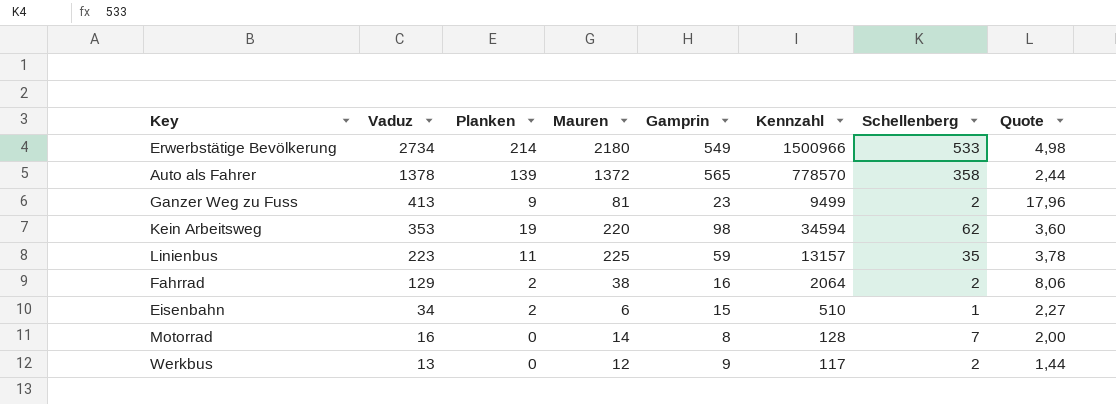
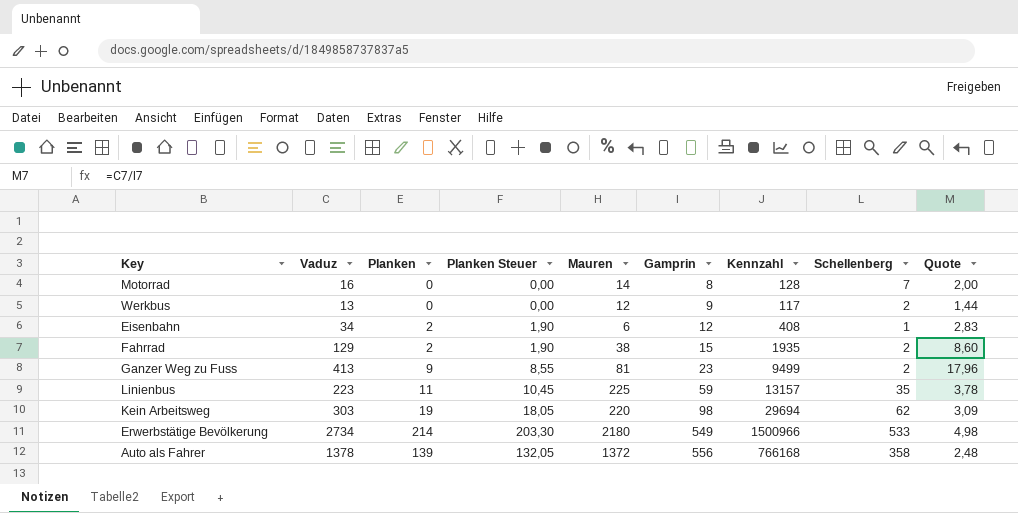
row order: Vaduz descending -> Gamprin ascending
column Planken Steuer | formula: none -> [Planken] * 0,95
Eisenbahn | Gamprin: 15 -> 12
Eisenbahn | Kennzahl: 510 -> 408
Eisenbahn | Quote: 2,27 -> 2,83
Fahrrad | Gamprin: 16 -> 15
Fahrrad | Kennzahl: 2064 -> 1935
Fahrrad | Quote: 8,06 -> 8,60
Kein Arbeitsweg | Vaduz: 353 -> 303
Kein Arbeitsweg | Kennzahl: 34594 -> 29694
Kein Arbeitsweg | Quote: 3,60 -> 3,09
Auto als Fahrer | Gamprin: 565 -> 556
Auto als Fahrer | Kennzahl: 778570 -> 766168
Auto als Fahrer | Quote: 2,44 -> 2,48

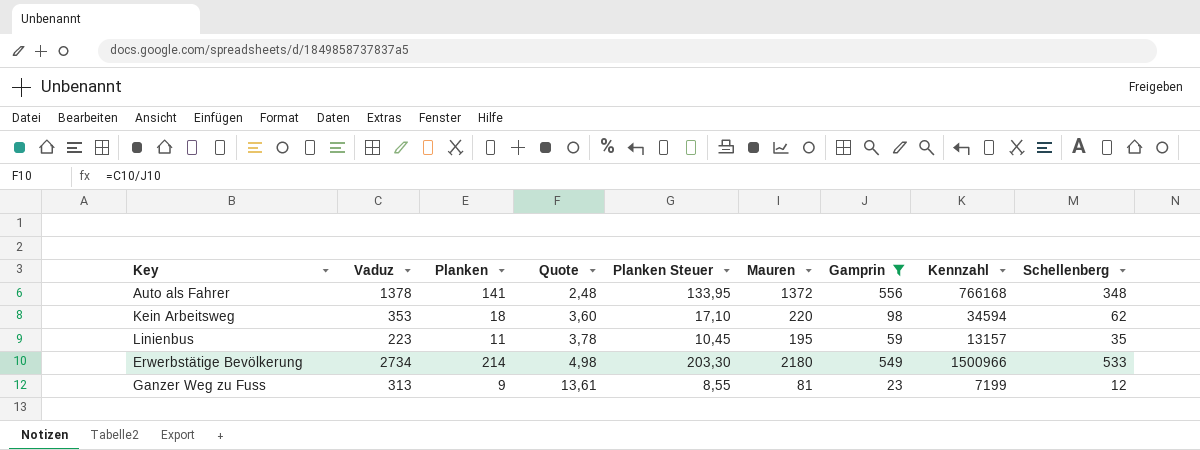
filter: none -> Gamprin >= 23
row order: Gamprin ascending -> Quote ascending
column Quote | position: 9 -> 4
Auto als Fahrer | Planken: 139 -> 141
Auto als Fahrer | Planken Steuer: 132,05 -> 133,95
Auto als Fahrer | Schellenberg: 358 -> 348
Kein Arbeitsweg | Vaduz: 303 -> 353
Kein Arbeitsweg | Planken: 19 -> 18
Kein Arbeitsweg | Quote: 3,09 -> 3,60
Kein Arbeitsweg | Planken Steuer: 18,05 -> 17,10
Kein Arbeitsweg | Kennzahl: 29694 -> 34594
Linienbus | Mauren: 225 -> 195
Ganzer Weg zu Fuss | Vaduz: 413 -> 313
Ganzer Weg zu Fuss | Quote: 17,96 -> 13,61
Ganzer Weg zu Fuss | Kennzahl: 9499 -> 7199
Ganzer Weg zu Fuss | Schellenberg: 2 -> 12

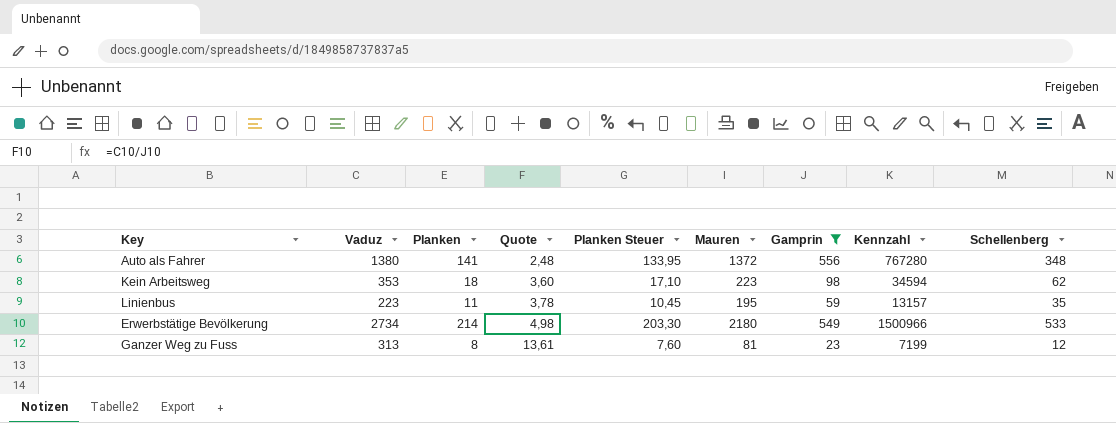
Auto als Fahrer | Vaduz: 1378 -> 1380
Auto als Fahrer | Kennzahl: 766168 -> 767280
Kein Arbeitsweg | Mauren: 220 -> 223
Ganzer Weg zu Fuss | Planken: 9 -> 8
Ganzer Weg zu Fuss | Planken Steuer: 8,55 -> 7,60

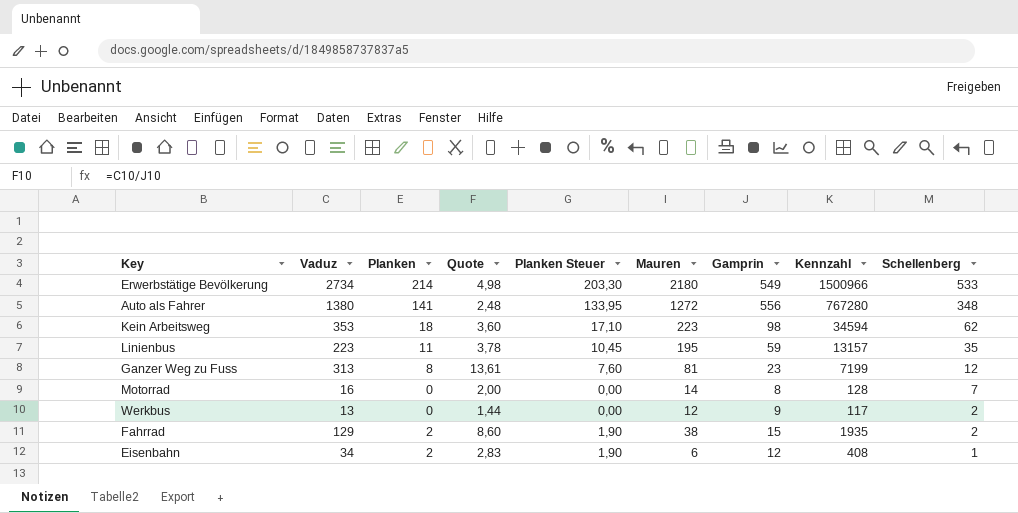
filter: Gamprin >= 23 -> none
row order: Quote ascending -> Schellenberg descending
Auto als Fahrer | Mauren: 1372 -> 1272

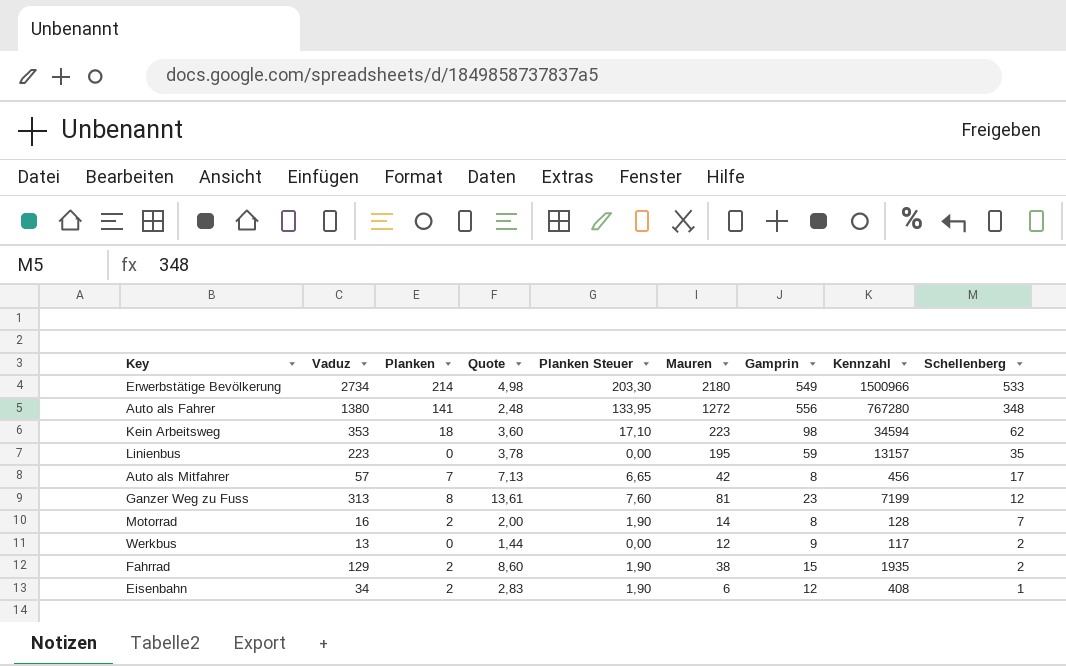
Linienbus | Planken: 11 -> 0
Linienbus | Planken Steuer: 10,45 -> 0,00
row Auto als Mitfahrer: none -> 57 | 7 | 7,13 | 6,65 | 42 | 8 | 456 | 17
Motorrad | Planken: 0 -> 2
Motorrad | Planken Steuer: 0,00 -> 1,90

